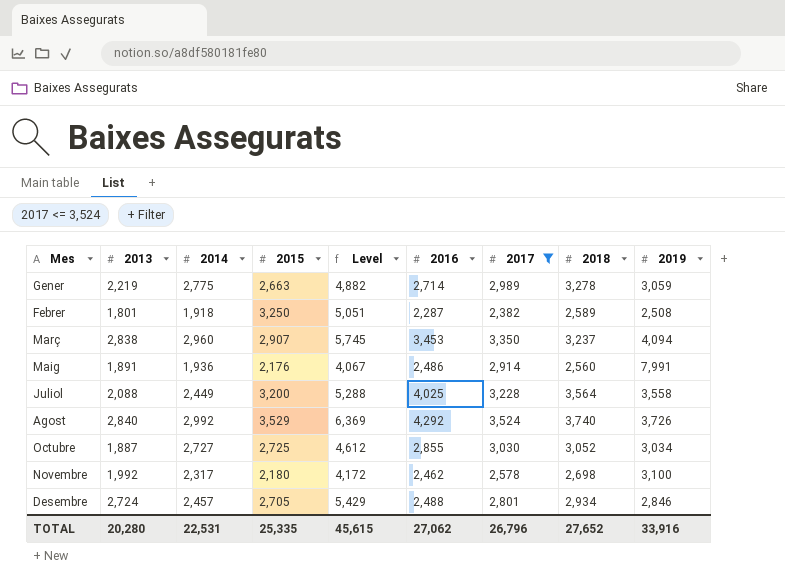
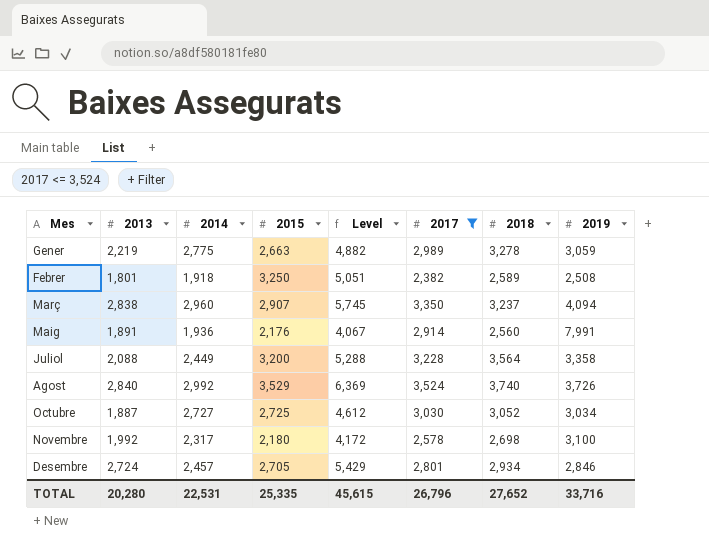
column 2016 | position: 6 -> none
Juliol | 2019: 3,558 -> 3,358
TOTAL | 2019: 33,916 -> 33,716

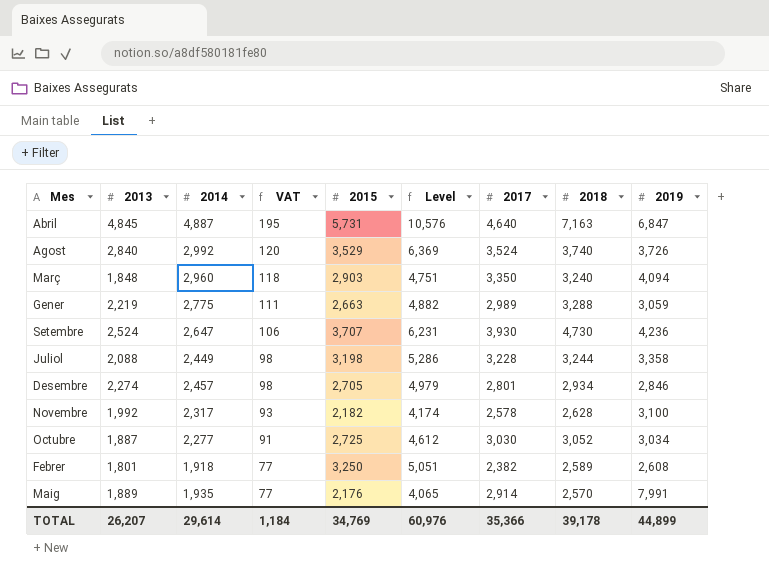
filter: 2017 <= 3,524 -> none
row order: none -> VAT descending
column VAT | formula: none -> [2014] * 0.04
Març | 2013: 2,838 -> 1,848
Març | 2015: 2,907 -> 2,903
Març | Level: 5,745 -> 4,751
Març | 2018: 3,237 -> 3,240
Gener | 2018: 3,278 -> 3,288
Juliol | 2015: 3,200 -> 3,198
Juliol | Level: 5,288 -> 5,286
Juliol | 2018: 3,564 -> 3,244
Desembre | 2013: 2,724 -> 2,274
Desembre | Level: 5,429 -> 4,979
Novembre | 2015: 2,180 -> 2,182
Novembre | Level: 4,172 -> 4,174
Novembre | 2018: 2,698 -> 2,628
Octubre | 2014: 2,727 -> 2,277
Febrer | 2019: 2,508 -> 2,608
Maig | 2013: 1,891 -> 1,889
Maig | 2014: 1,936 -> 1,935
Maig | Level: 4,067 -> 4,065
Maig | 2018: 2,560 -> 2,570
TOTAL | 2013: 20,280 -> 26,207
TOTAL | 2014: 22,531 -> 29,614
TOTAL | 2015: 25,335 -> 34,769
TOTAL | Level: 45,615 -> 60,976
TOTAL | 2017: 26,796 -> 35,366
TOTAL | 2018: 27,652 -> 39,178
TOTAL | 2019: 33,716 -> 44,899

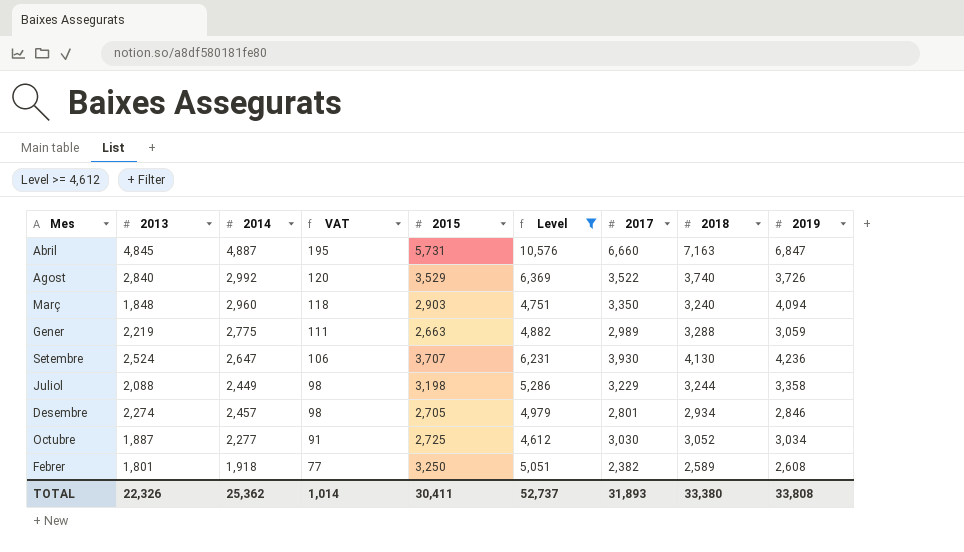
filter: none -> Level >= 4,612
Abril | 2017: 4,640 -> 6,660
Agost | 2017: 3,524 -> 3,522
Setembre | 2018: 4,730 -> 4,130
Juliol | 2017: 3,228 -> 3,229
TOTAL | 2013: 26,207 -> 22,326
TOTAL | 2014: 29,614 -> 25,362
TOTAL | VAT: 1,184 -> 1,014
TOTAL | 2015: 34,769 -> 30,411
TOTAL | Level: 60,976 -> 52,737
TOTAL | 2017: 35,366 -> 31,893
TOTAL | 2018: 39,178 -> 33,380
TOTAL | 2019: 44,899 -> 33,808

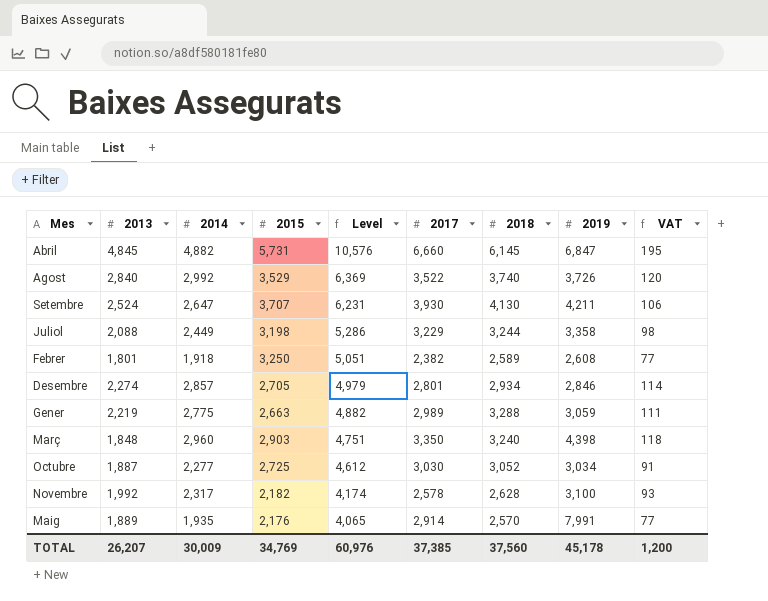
filter: Level >= 4,612 -> none
row order: VAT descending -> Level descending
column VAT | position: 4 -> 9
Abril | 2014: 4,887 -> 4,882
Abril | 2018: 7,163 -> 6,145
Setembre | 2019: 4,236 -> 4,211
Desembre | 2014: 2,457 -> 2,857
Desembre | VAT: 98 -> 114
Març | 2019: 4,094 -> 4,398
TOTAL | 2013: 22,326 -> 26,207
TOTAL | 2014: 25,362 -> 30,009
TOTAL | 2015: 30,411 -> 34,769
TOTAL | Level: 52,737 -> 60,976
TOTAL | 2017: 31,893 -> 37,385
TOTAL | 2018: 33,380 -> 37,560
TOTAL | 2019: 33,808 -> 45,178
TOTAL | VAT: 1,014 -> 1,200

